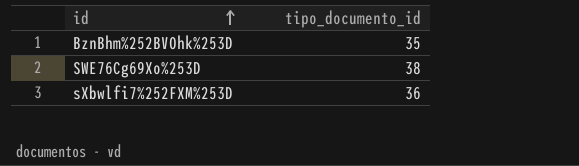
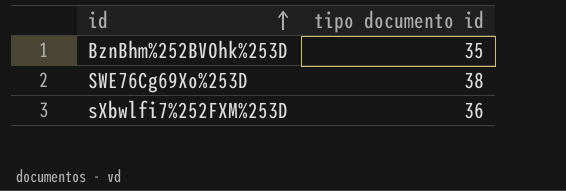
column name: tipo_documento_id -> tipo documento id

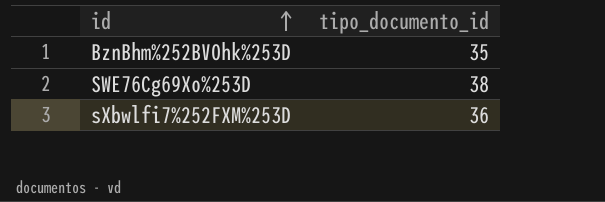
column name: tipo documento id -> tipo_documento_id

